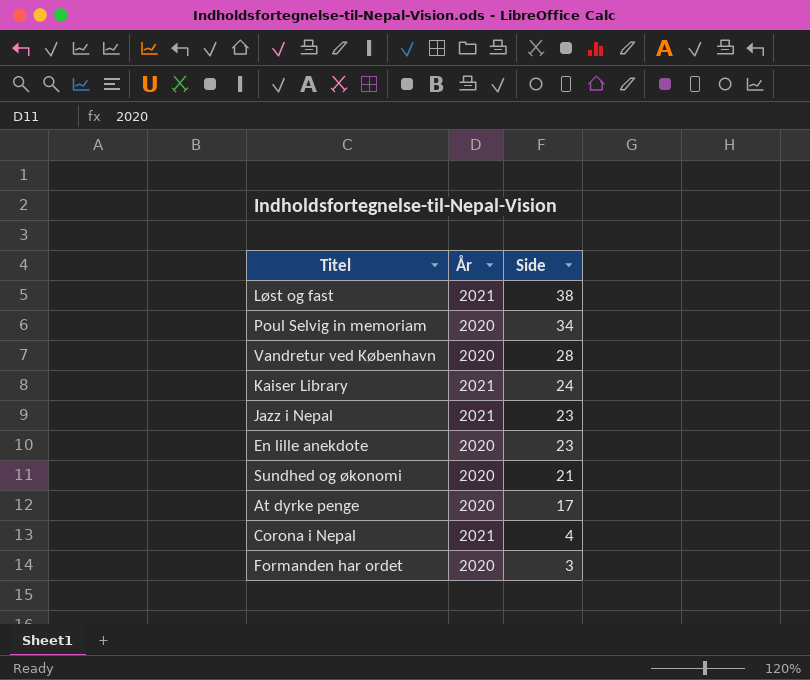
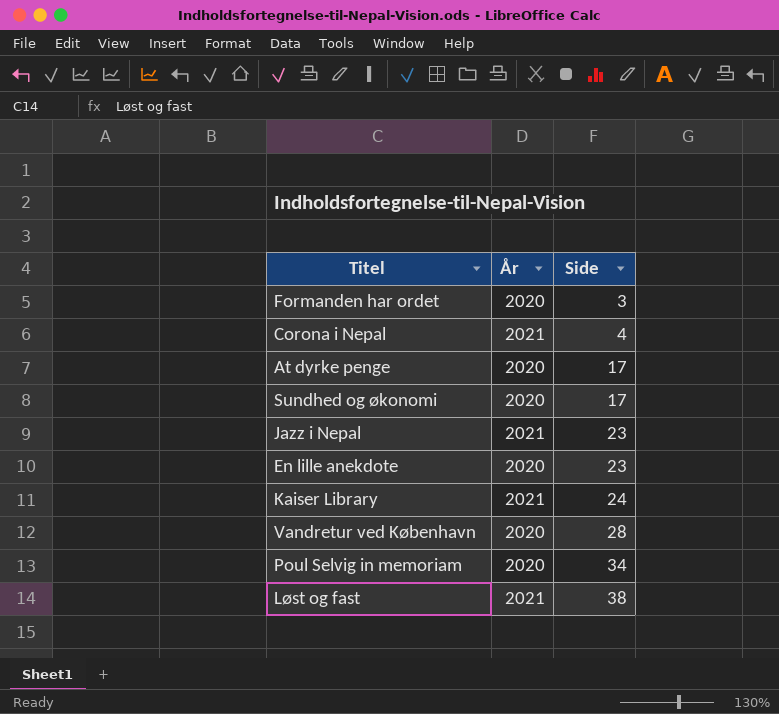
row order: Side descending -> Side ascending
Sundhed og økonomi | Side: 21 -> 17

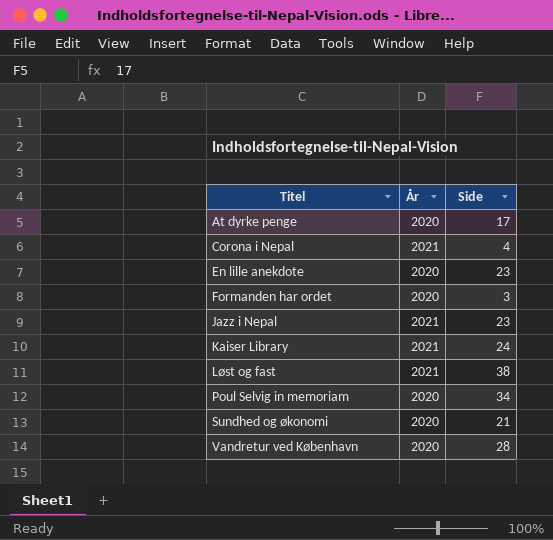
row order: Side ascending -> Titel ascending
Sundhed og økonomi | Side: 17 -> 21

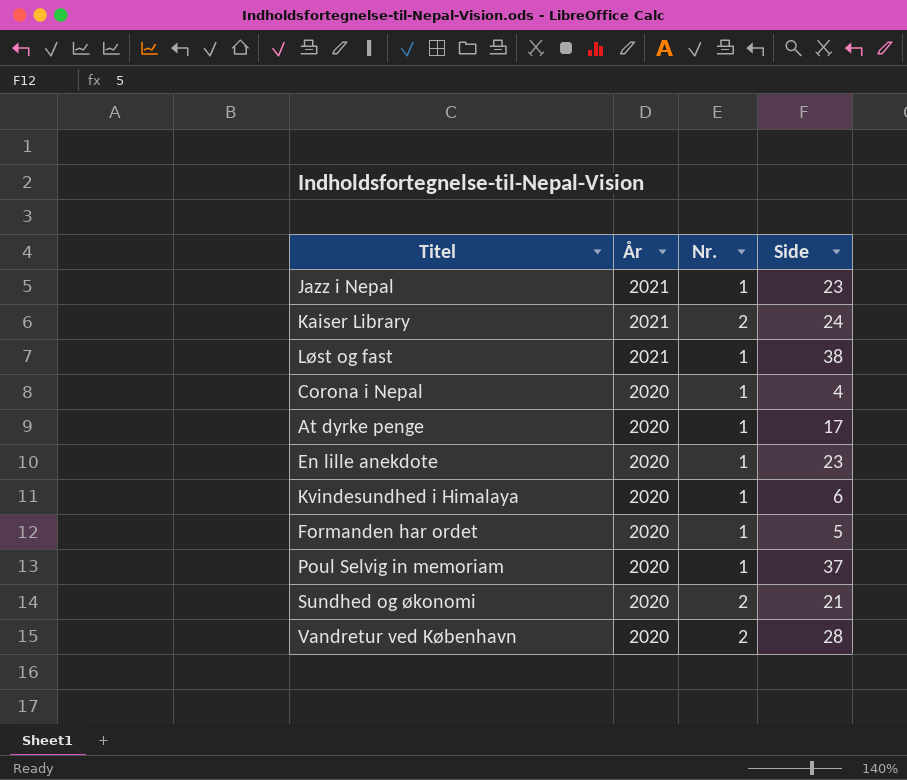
row order: Titel ascending -> År descending
column Nr. | position: none -> 3
Corona i Nepal | År: 2021 -> 2020
row Kvindesundhed i Himalaya: none -> 2020 | 1 | 6
Formanden har ordet | Side: 3 -> 5
Poul Selvig in memoriam | Side: 34 -> 37

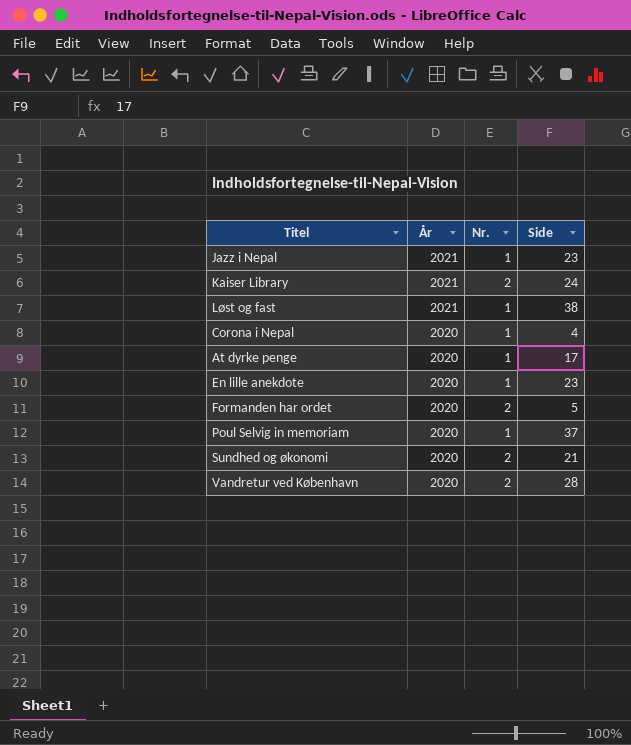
row Kvindesundhed i Himalaya: 2020 | 1 | 6 -> none
Formanden har ordet | Nr.: 1 -> 2

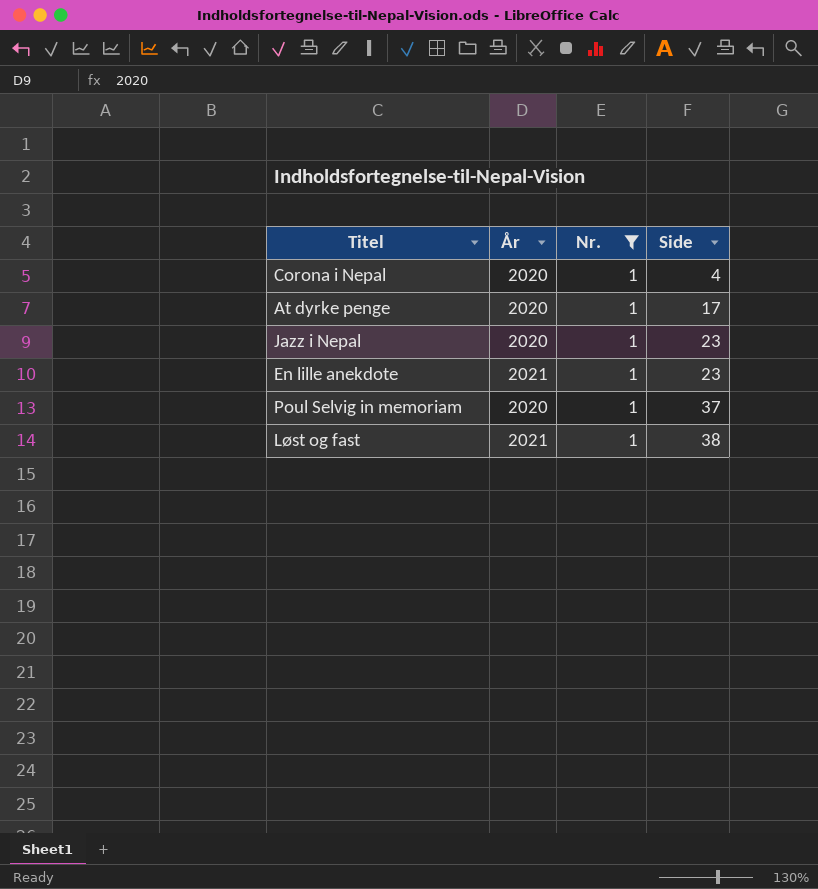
filter: none -> Nr. = 1
row order: År descending -> Side ascending
Jazz i Nepal | År: 2021 -> 2020
En lille anekdote | År: 2020 -> 2021

